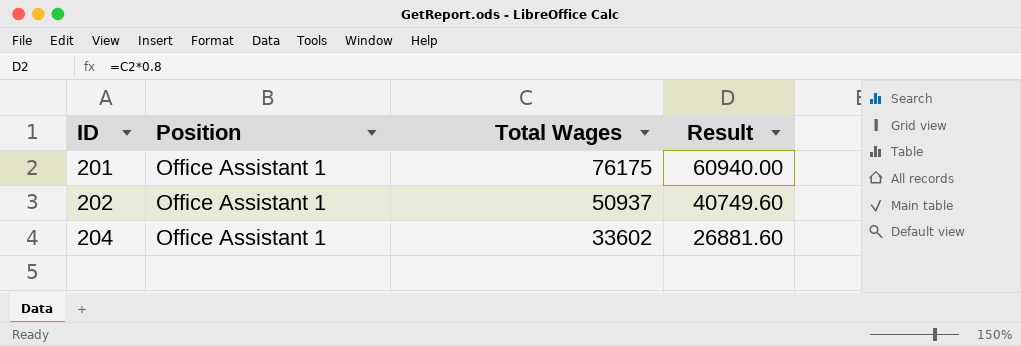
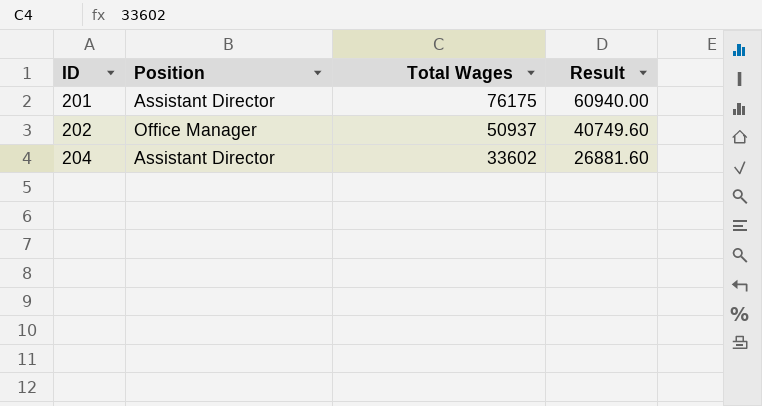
201 | Position: Office Assistant 1 -> Assistant Director
202 | Position: Office Assistant 1 -> Office Manager
204 | Position: Office Assistant 1 -> Assistant Director

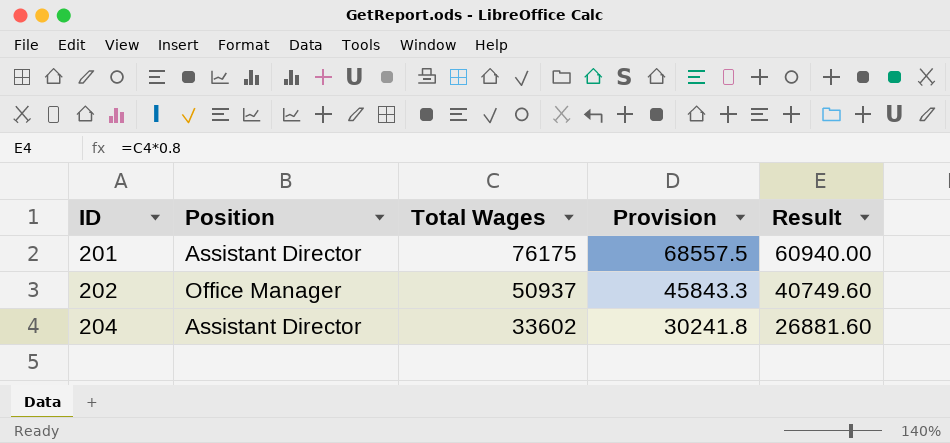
column Provision | formula: none -> [Total Wages] * 0.9

